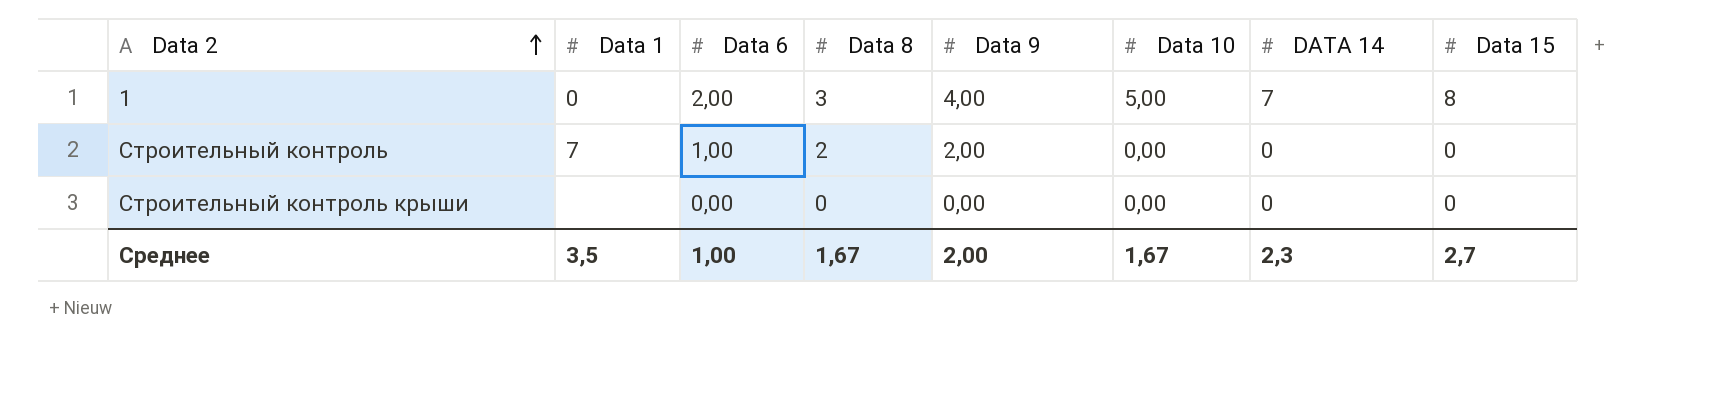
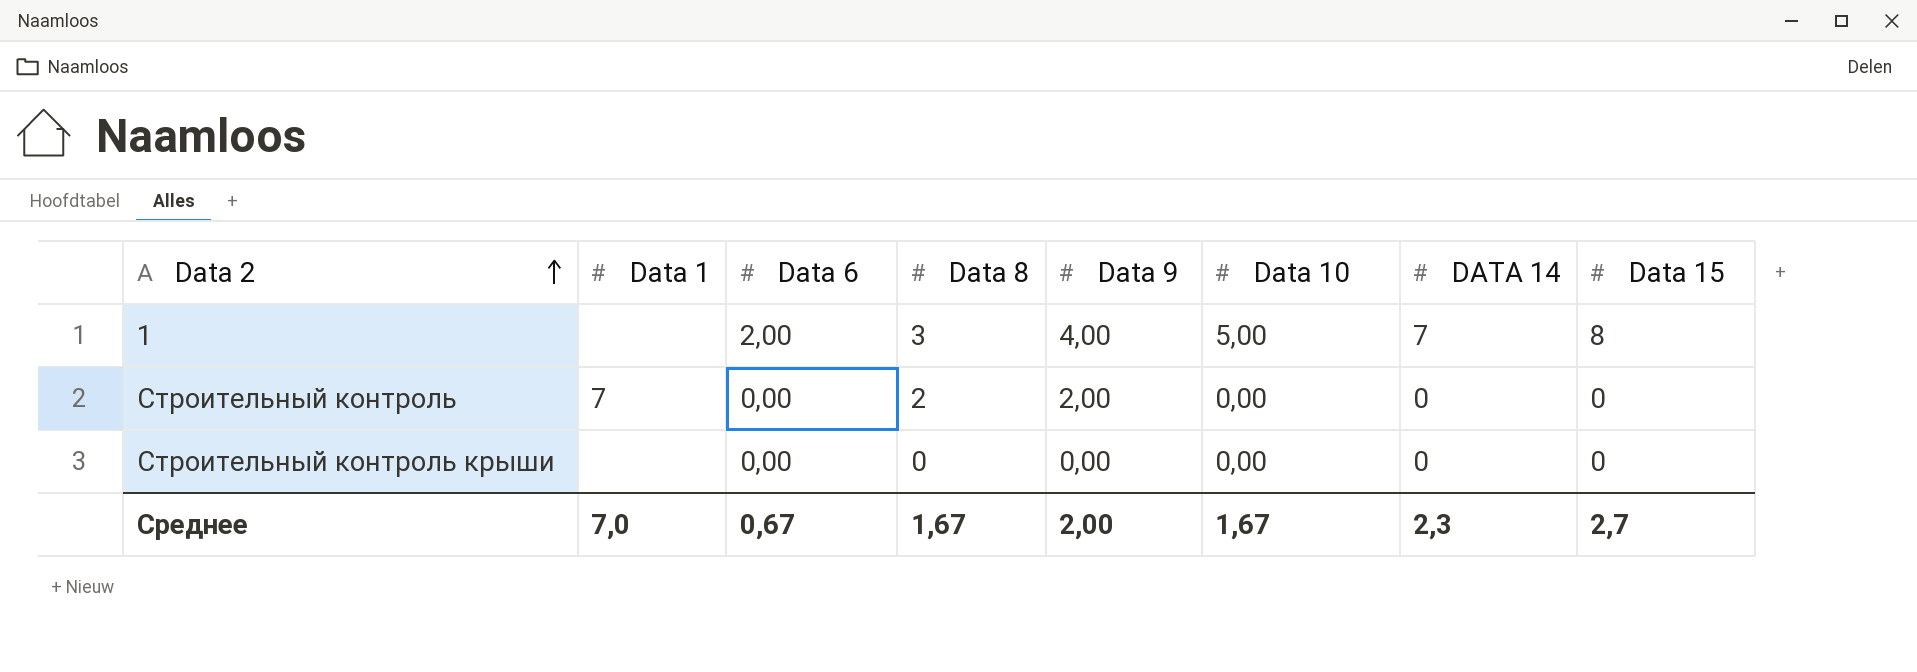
1 | Data 1: 0 -> none
Строительный контроль | Data 6: 1,00 -> 0,00
Среднее | Data 1: 3,5 -> 7,0
Среднее | Data 6: 1,00 -> 0,67

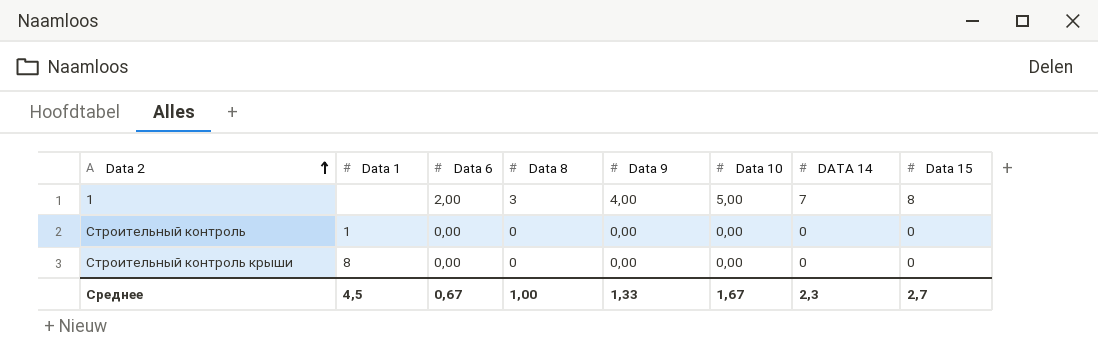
Строительный контроль | Data 1: 7 -> 1
Строительный контроль | Data 8: 2 -> 0
Строительный контроль | Data 9: 2,00 -> 0,00
Строительный контроль крыши | Data 1: none -> 8
Среднее | Data 1: 7,0 -> 4,5
Среднее | Data 8: 1,67 -> 1,00
Среднее | Data 9: 2,00 -> 1,33

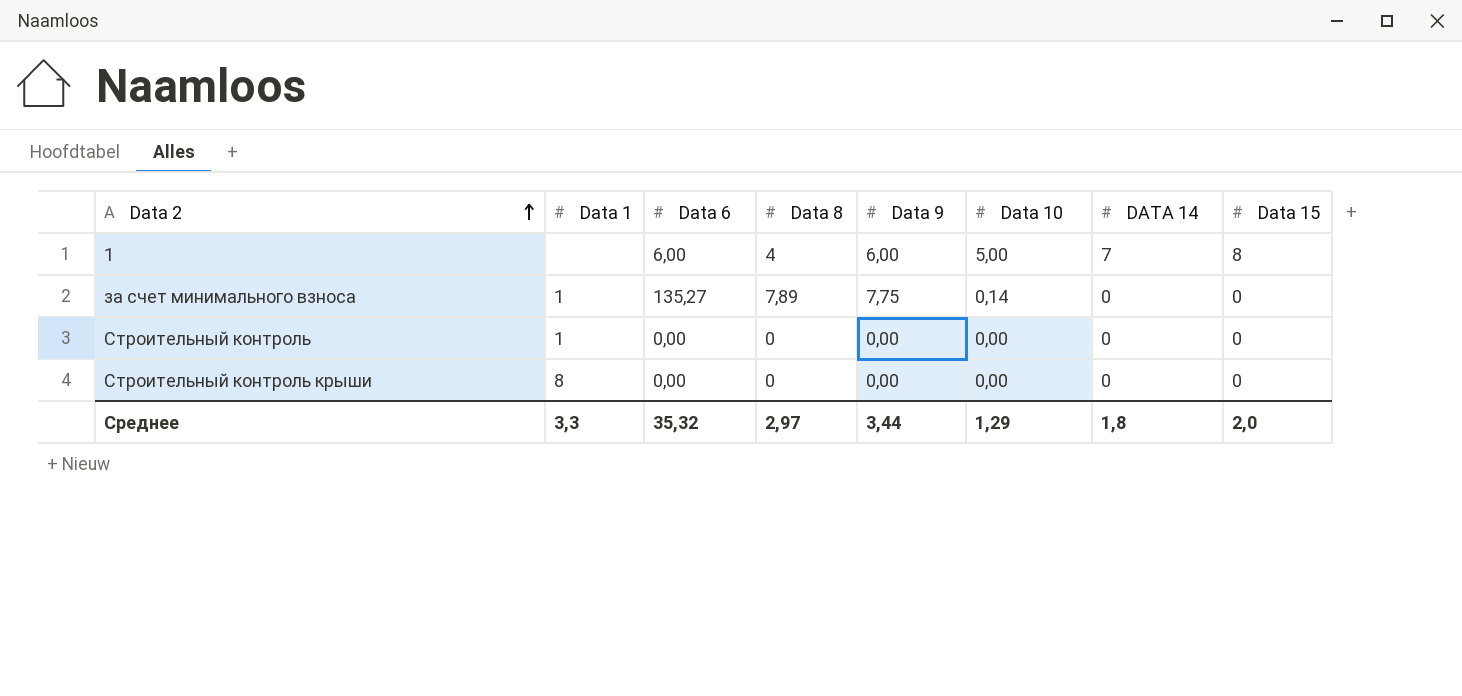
1 | Data 6: 2,00 -> 6,00
1 | Data 8: 3 -> 4
1 | Data 9: 4,00 -> 6,00
row за счет минимального взноса: none -> 1 | 135,27 | 7,89 | 7,75 | 0,14 | 0 | 0
Среднее | Data 1: 4,5 -> 3,3
Среднее | Data 6: 0,67 -> 35,32
Среднее | Data 8: 1,00 -> 2,97
Среднее | Data 9: 1,33 -> 3,44
Среднее | Data 10: 1,67 -> 1,29
Среднее | DATA 14: 2,3 -> 1,8
Среднее | Data 15: 2,7 -> 2,0

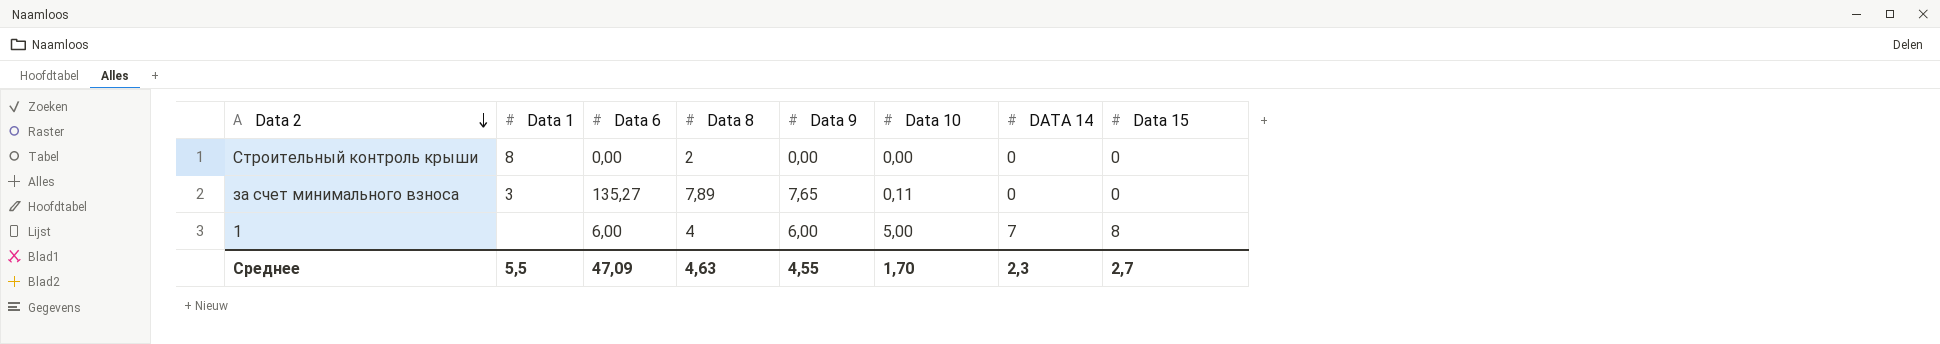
row order: Data 2 ascending -> Data 2 descending
row Строительный контроль: 1 | 0,00 | 0 | 0,00 | 0,00 | 0 | 0 -> none
Строительный контроль крыши | Data 8: 0 -> 2
за счет минимального взноса | Data 1: 1 -> 3
за счет минимального взноса | Data 9: 7,75 -> 7,65
за счет минимального взноса | Data 10: 0,14 -> 0,11
Среднее | Data 1: 3,3 -> 5,5
Среднее | Data 6: 35,32 -> 47,09
Среднее | Data 8: 2,97 -> 4,63
Среднее | Data 9: 3,44 -> 4,55
Среднее | Data 10: 1,29 -> 1,70
Среднее | DATA 14: 1,8 -> 2,3
Среднее | Data 15: 2,0 -> 2,7

